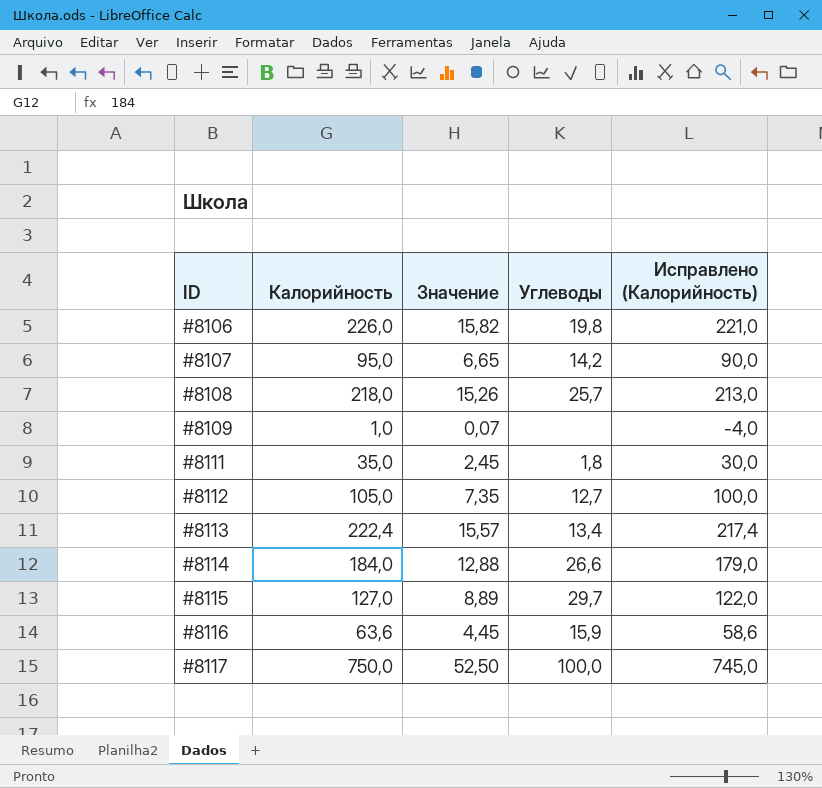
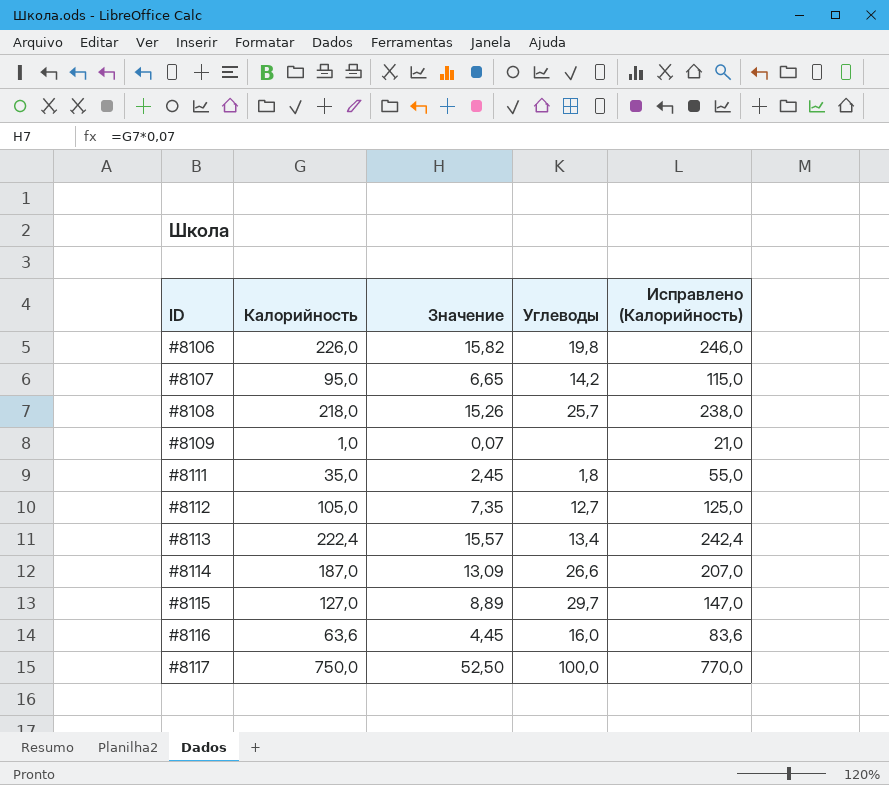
column Исправлено (Калорийность) | formula: [Калорийность] - 5 -> [Калорийность] + 20
#8114 | Калорийность: 184,0 -> 187,0
#8114 | Значение: 12,88 -> 13,09
#8116 | Углеводы: 15,9 -> 16,0

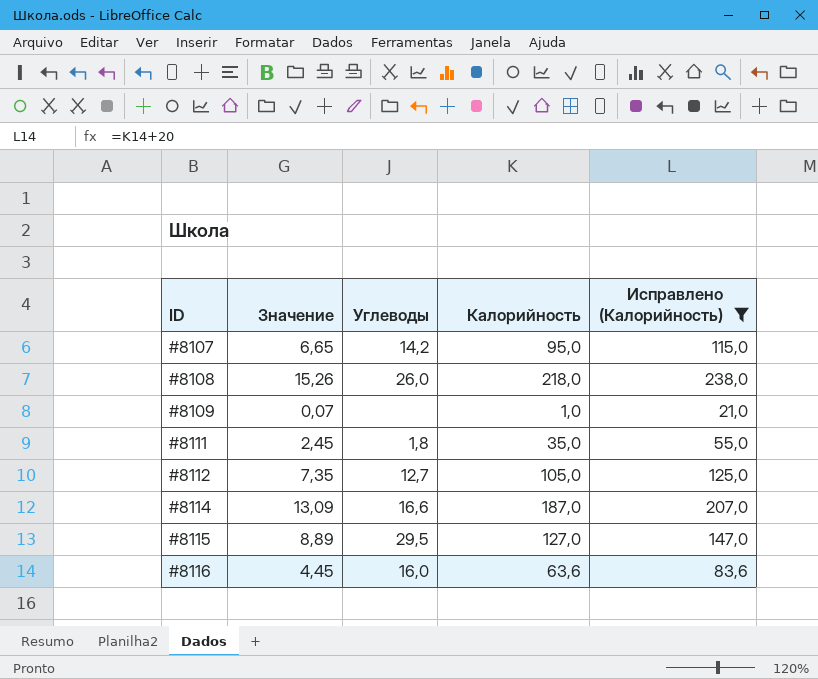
filter: none -> Исправлено (Калорийность) <= 238,0
column Калорийность | position: 2 -> 4
#8108 | Углеводы: 25,7 -> 26,0
#8114 | Углеводы: 26,6 -> 16,6
#8115 | Углеводы: 29,7 -> 29,5

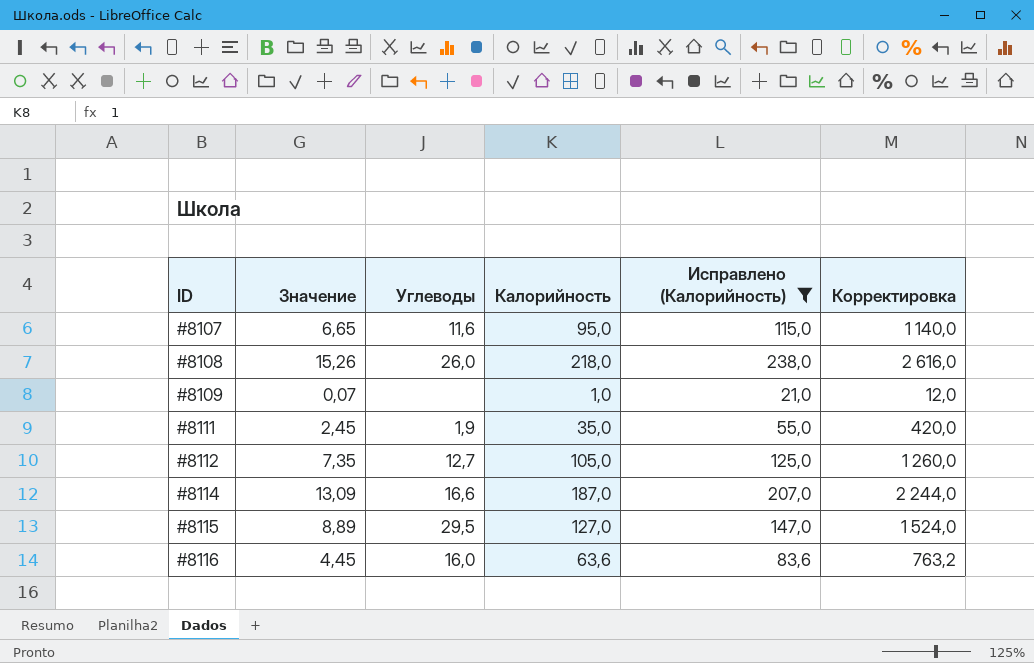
column Корректировка | formula: none -> [Калорийность] * 12
#8107 | Углеводы: 14,2 -> 11,6
#8111 | Углеводы: 1,8 -> 1,9

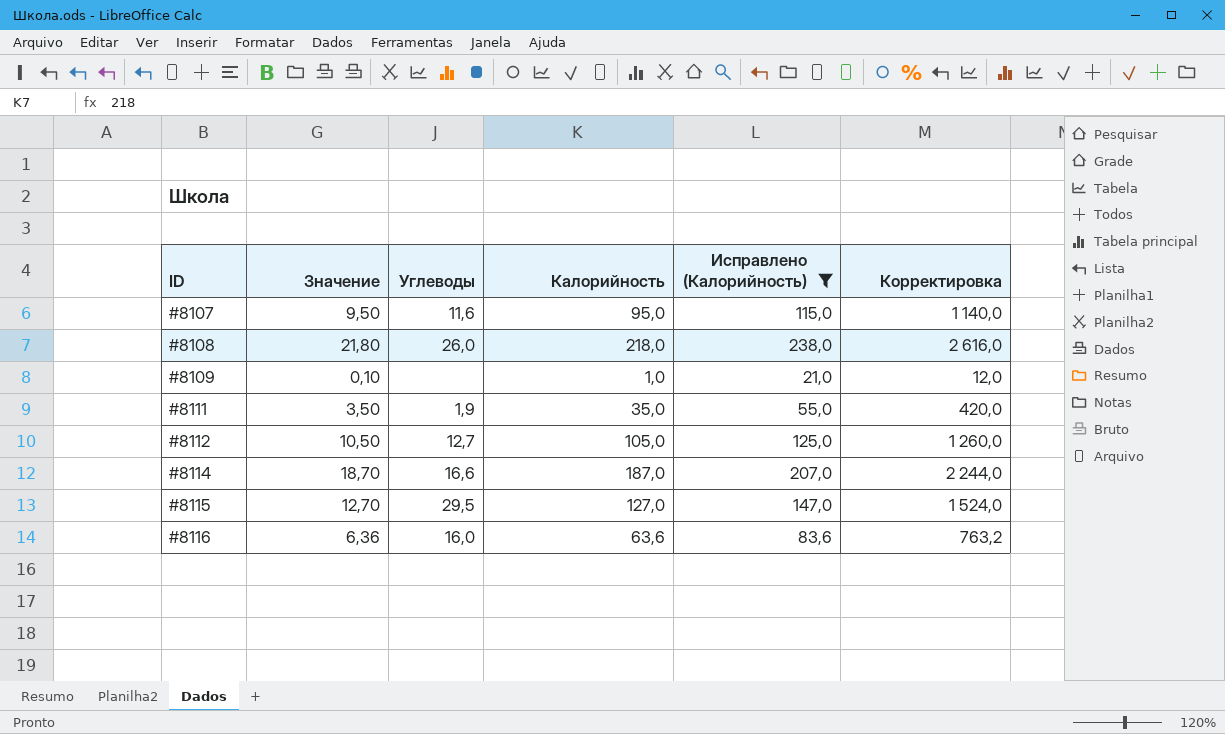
column Значение | formula: [Калорийность] * 0,07 -> [Калорийность] * 0,1

